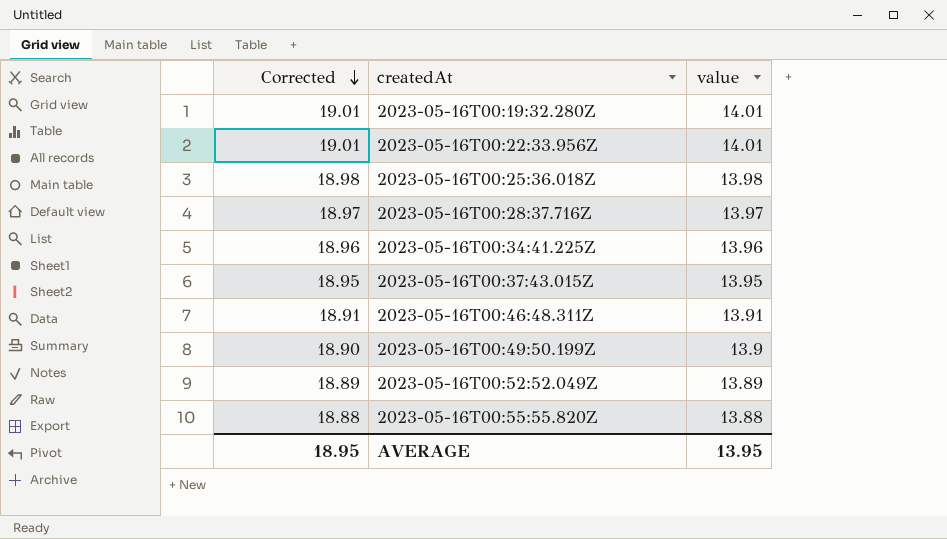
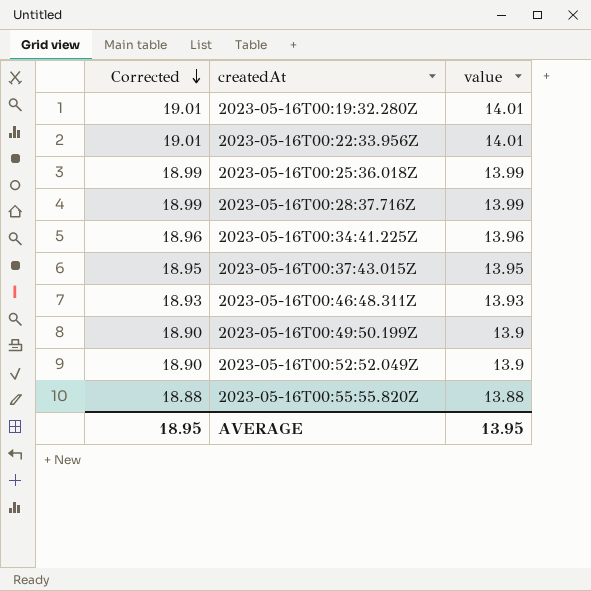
2023-05-16T00:25:36.018Z | Corrected: 18.98 -> 18.99
2023-05-16T00:25:36.018Z | value: 13.98 -> 13.99
2023-05-16T00:28:37.716Z | Corrected: 18.97 -> 18.99
2023-05-16T00:28:37.716Z | value: 13.97 -> 13.99
2023-05-16T00:46:48.311Z | Corrected: 18.91 -> 18.93
2023-05-16T00:46:48.311Z | value: 13.91 -> 13.93
2023-05-16T00:52:52.049Z | Corrected: 18.89 -> 18.90
2023-05-16T00:52:52.049Z | value: 13.89 -> 13.9

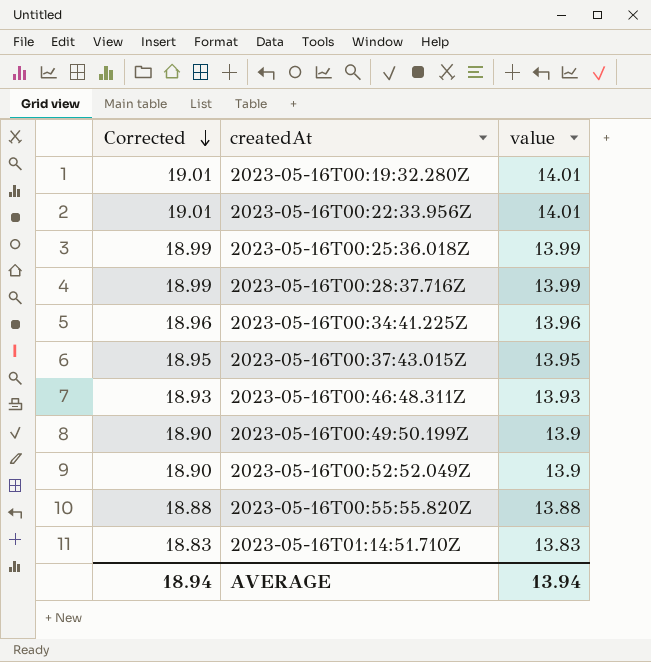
row 2023-05-16T01:14:51.710Z: none -> 18.83 | 13.83
AVERAGE | Corrected: 18.95 -> 18.94
AVERAGE | value: 13.95 -> 13.94

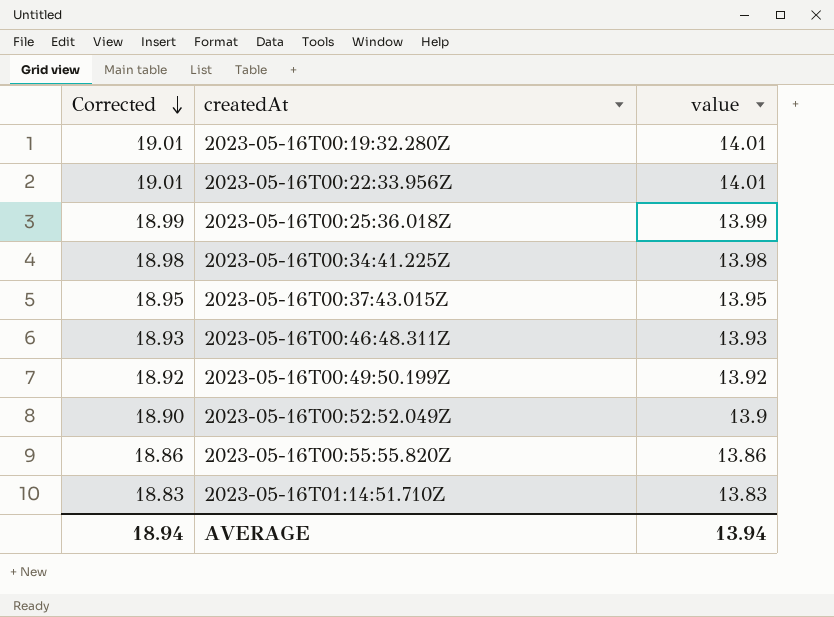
row 2023-05-16T00:28:37.716Z: 18.99 | 13.99 -> none
2023-05-16T00:34:41.225Z | Corrected: 18.96 -> 18.98
2023-05-16T00:34:41.225Z | value: 13.96 -> 13.98
2023-05-16T00:49:50.199Z | Corrected: 18.90 -> 18.92
2023-05-16T00:49:50.199Z | value: 13.9 -> 13.92
2023-05-16T00:55:55.820Z | Corrected: 18.88 -> 18.86
2023-05-16T00:55:55.820Z | value: 13.88 -> 13.86

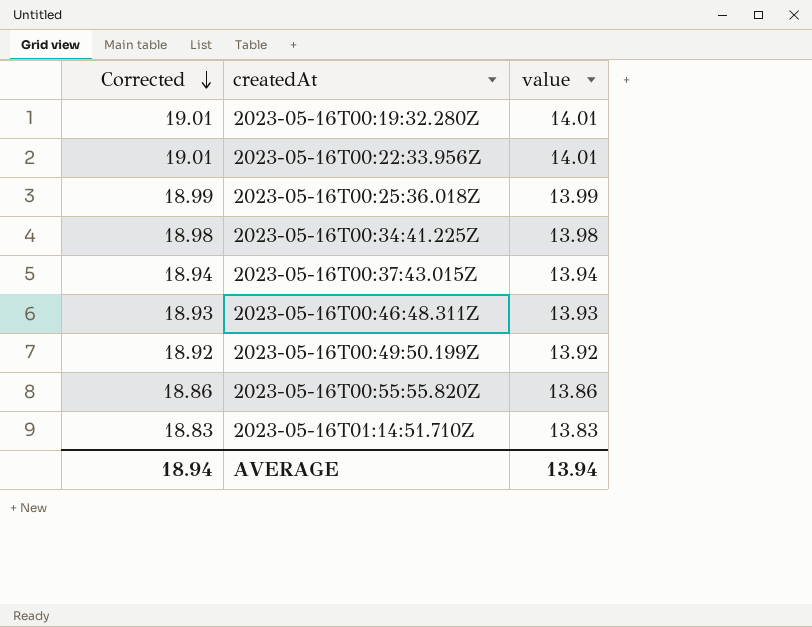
row 2023-05-16T00:52:52.049Z: 18.90 | 13.9 -> none
2023-05-16T00:37:43.015Z | Corrected: 18.95 -> 18.94
2023-05-16T00:37:43.015Z | value: 13.95 -> 13.94

